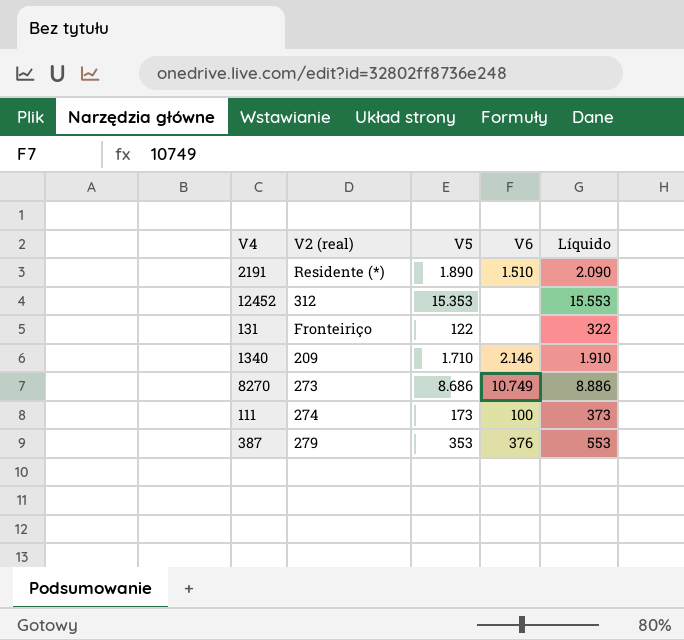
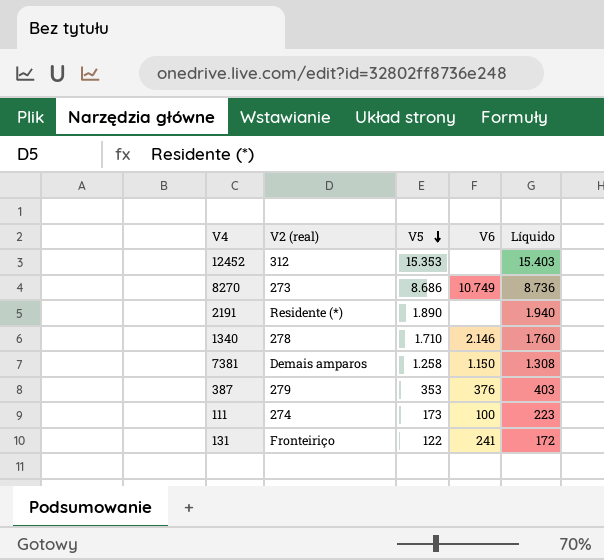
row order: none -> V5 descending
column Líquido | formula: [V5] + 200 -> [V5] + 50
2191 | V6: 1.510 -> none
1340 | V2 (real): 209 -> 278
row 7381: none -> Demais amparos | 1.258 | 1.150 | 1.308
131 | V6: none -> 241

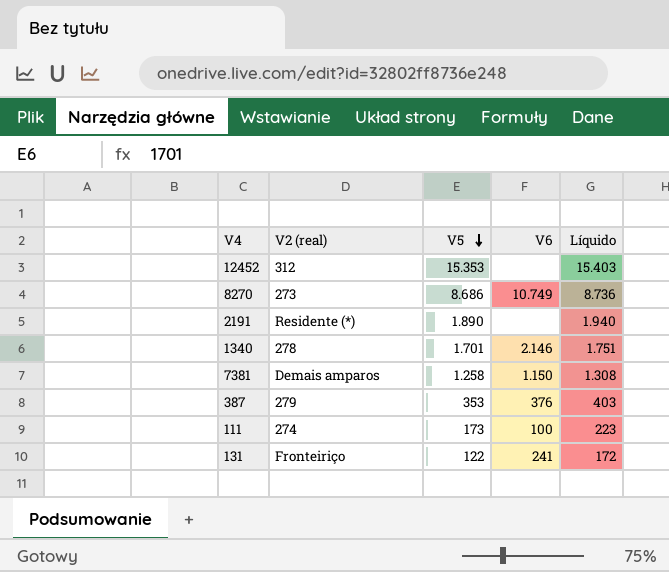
1340 | V5: 1.710 -> 1.701
1340 | Líquido: 1.760 -> 1.751

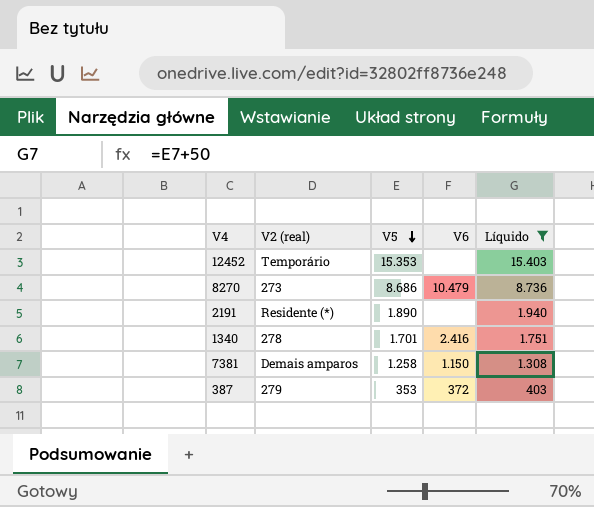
filter: none -> Líquido >= 403
12452 | V2 (real): 312 -> Temporário
8270 | V6: 10.749 -> 10.479
1340 | V6: 2.146 -> 2.416
387 | V6: 376 -> 372

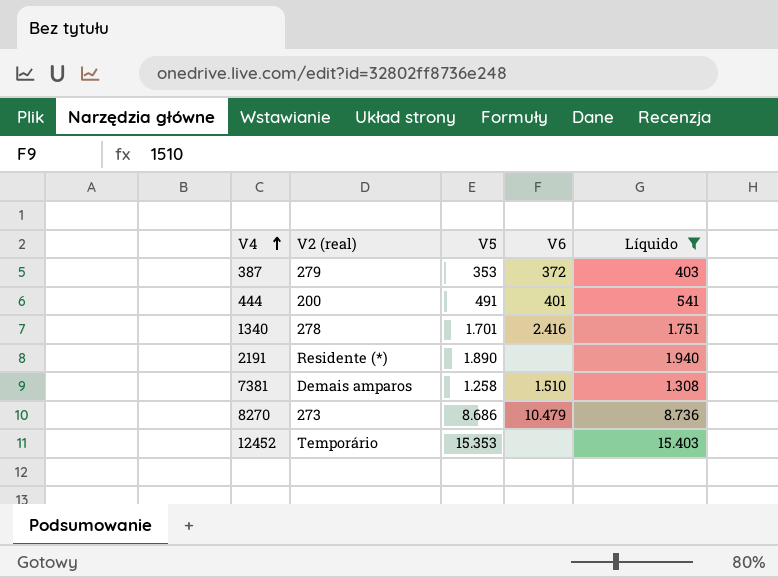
row order: V5 descending -> V4 ascending
row 444: none -> 200 | 491 | 401 | 541
7381 | V6: 1.150 -> 1.510

